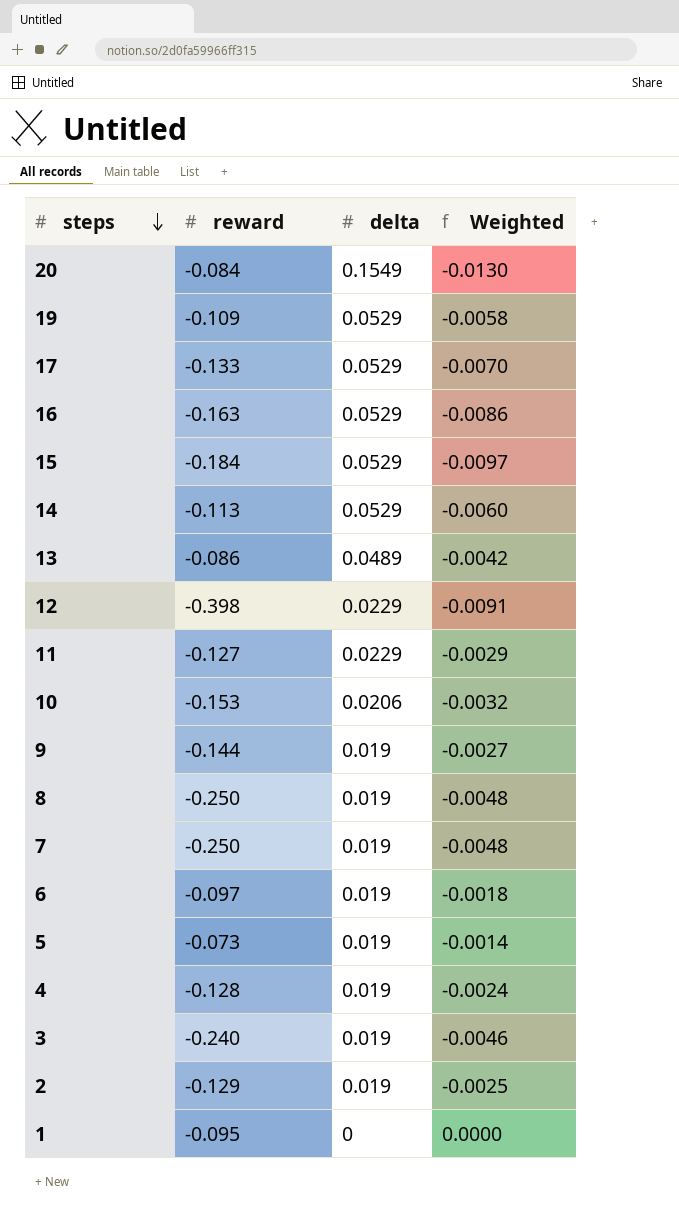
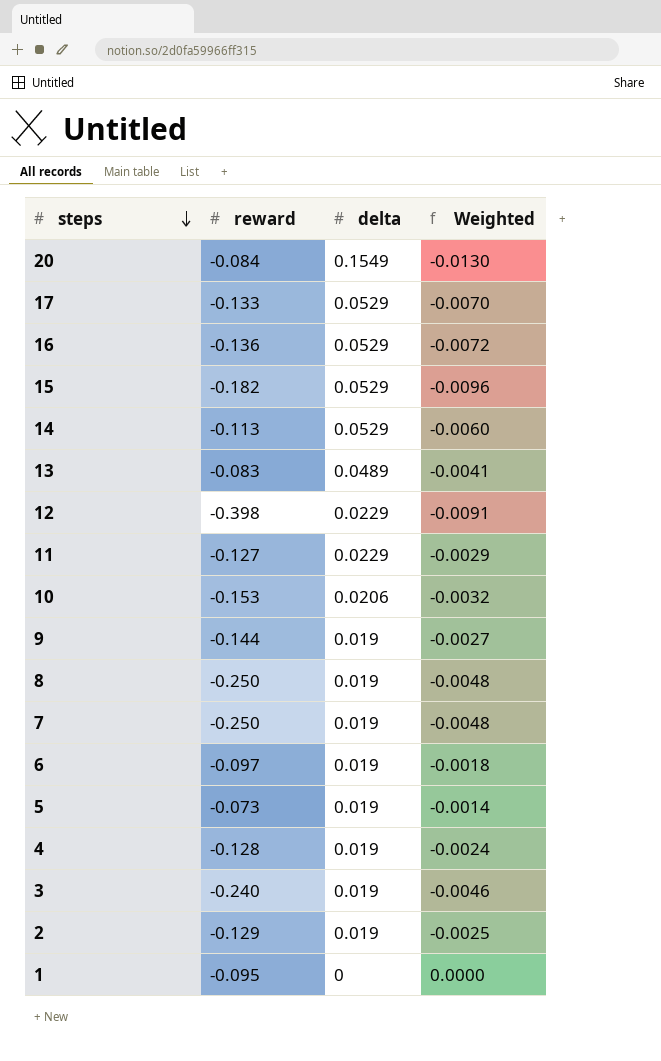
row 19: -0.109 | 0.0529 | -0.0058 -> none
16 | reward: -0.163 -> -0.136
16 | Weighted: -0.0086 -> -0.0072
15 | reward: -0.184 -> -0.182
15 | Weighted: -0.0097 -> -0.0096
13 | reward: -0.086 -> -0.083
13 | Weighted: -0.0042 -> -0.0041

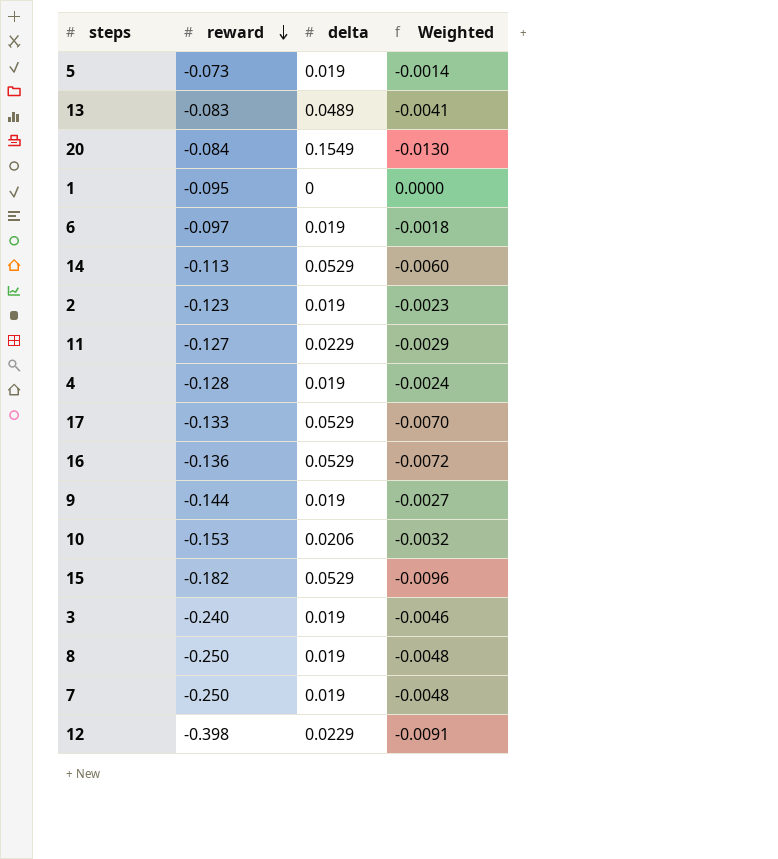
row order: steps descending -> reward descending
2 | reward: -0.129 -> -0.123
2 | Weighted: -0.0025 -> -0.0023

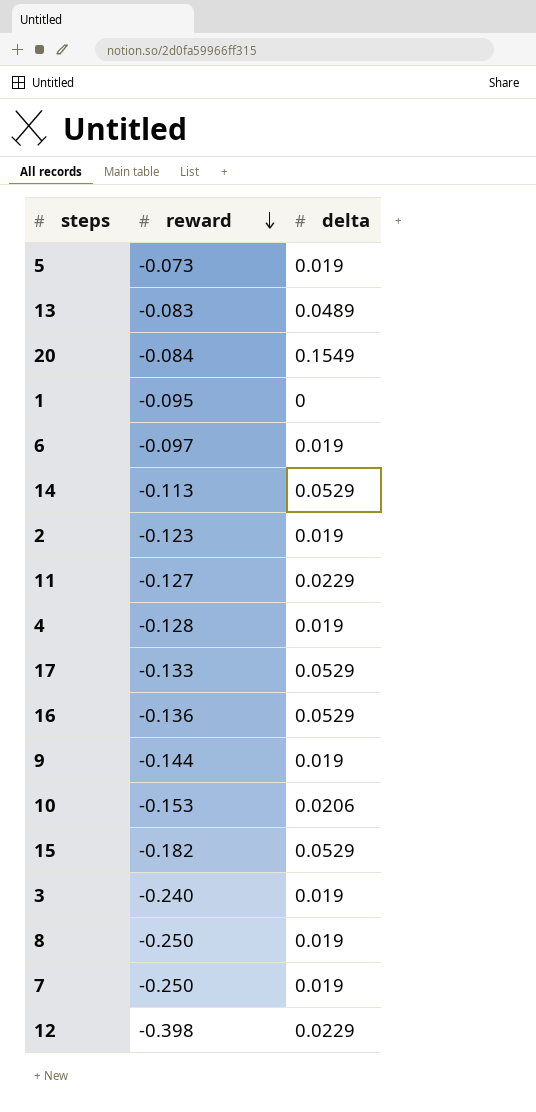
column Weighted | formula: [reward] * [delta] -> none

